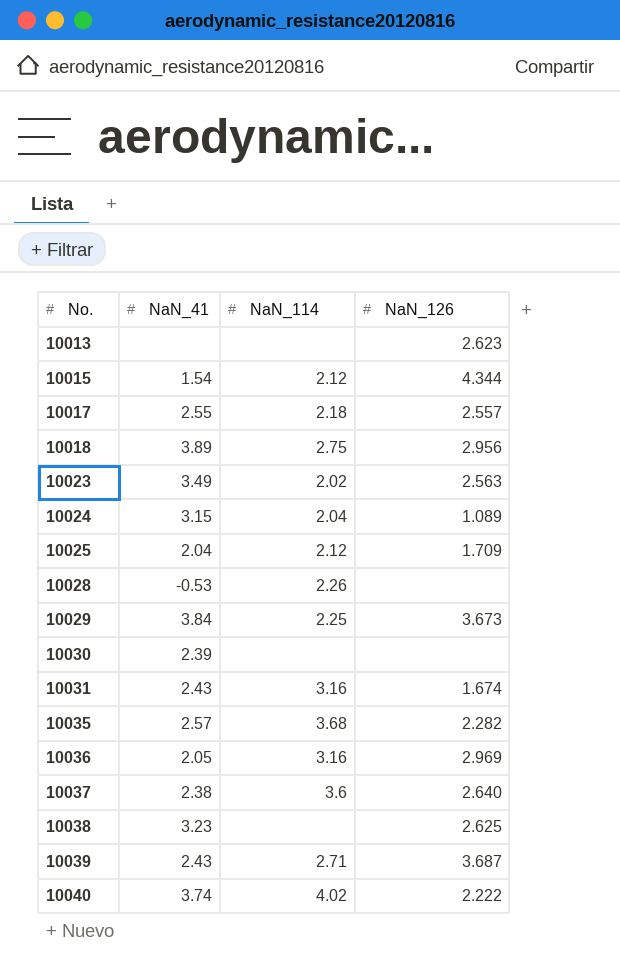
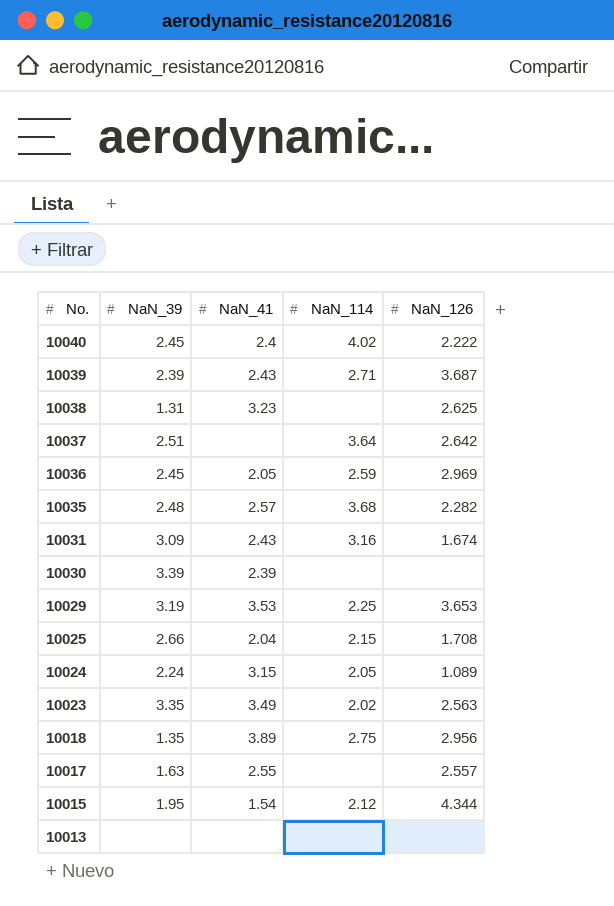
row order: No. ascending -> No. descending
column NaN_39 | position: none -> 2
row 10028: -0.53 | 2.26 | none -> none
10040 | NaN_41: 3.74 -> 2.4
10037 | NaN_41: 2.38 -> none
10037 | NaN_114: 3.6 -> 3.64
10037 | NaN_126: 2.640 -> 2.642
10036 | NaN_114: 3.16 -> 2.59
10029 | NaN_41: 3.84 -> 3.53
10029 | NaN_126: 3.673 -> 3.653
10025 | NaN_114: 2.12 -> 2.15
10025 | NaN_126: 1.709 -> 1.708
10024 | NaN_114: 2.04 -> 2.05
10017 | NaN_114: 2.18 -> none
10013 | NaN_126: 2.623 -> none

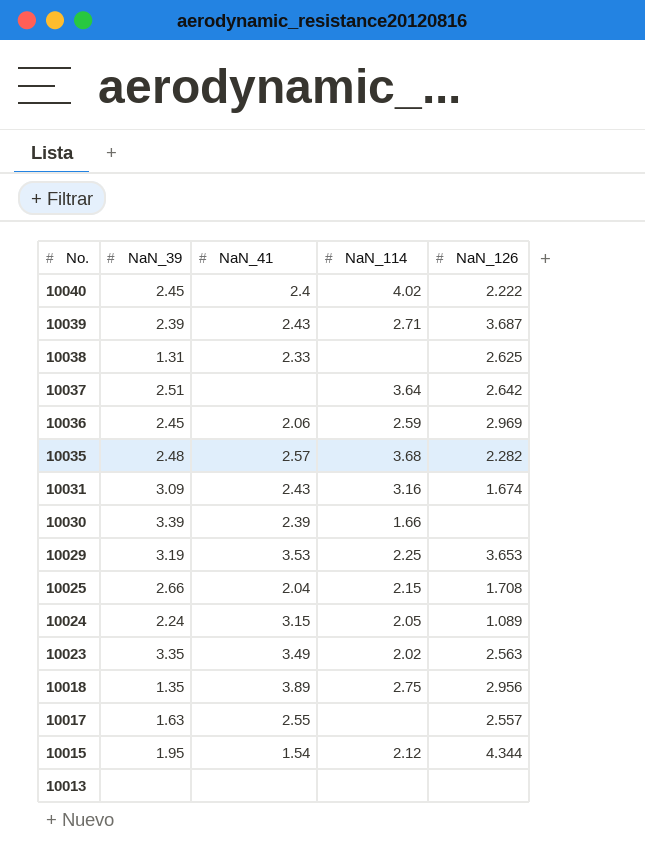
10038 | NaN_41: 3.23 -> 2.33
10036 | NaN_41: 2.05 -> 2.06
10030 | NaN_114: none -> 1.66

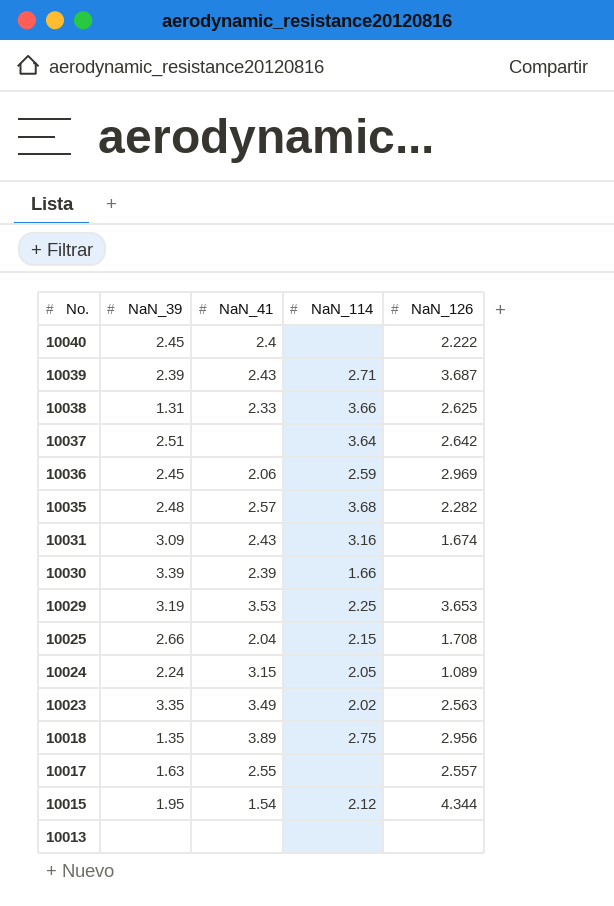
10040 | NaN_114: 4.02 -> none
10038 | NaN_114: none -> 3.66

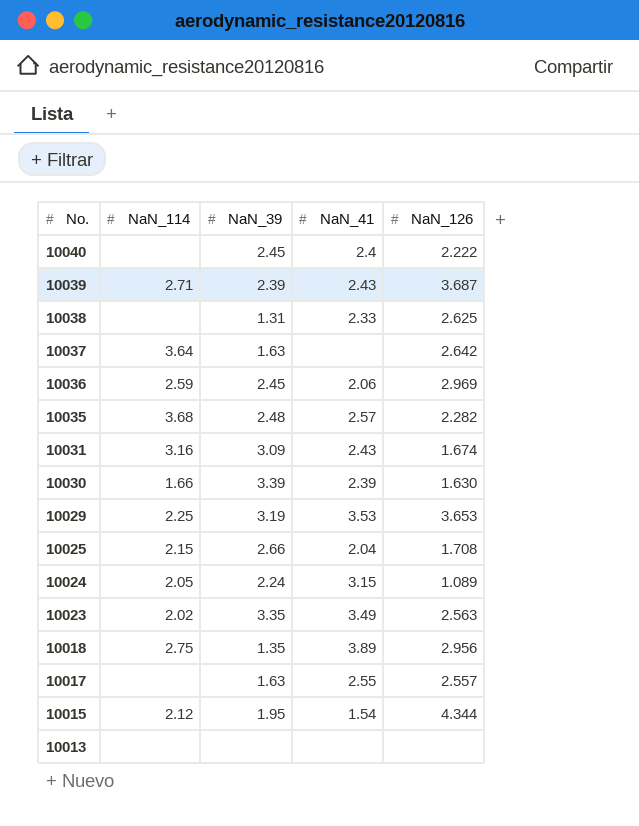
column NaN_114 | position: 4 -> 2
10038 | NaN_114: 3.66 -> none
10037 | NaN_39: 2.51 -> 1.63
10030 | NaN_126: none -> 1.630

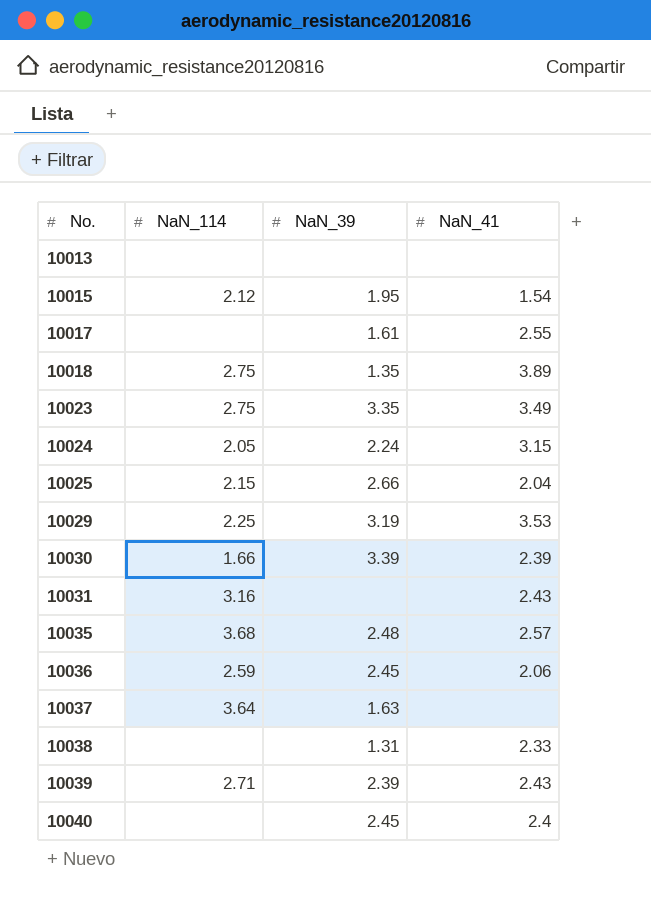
row order: No. descending -> No. ascending
column NaN_126 | position: 5 -> none
10017 | NaN_39: 1.63 -> 1.61
10023 | NaN_114: 2.02 -> 2.75
10031 | NaN_39: 3.09 -> none

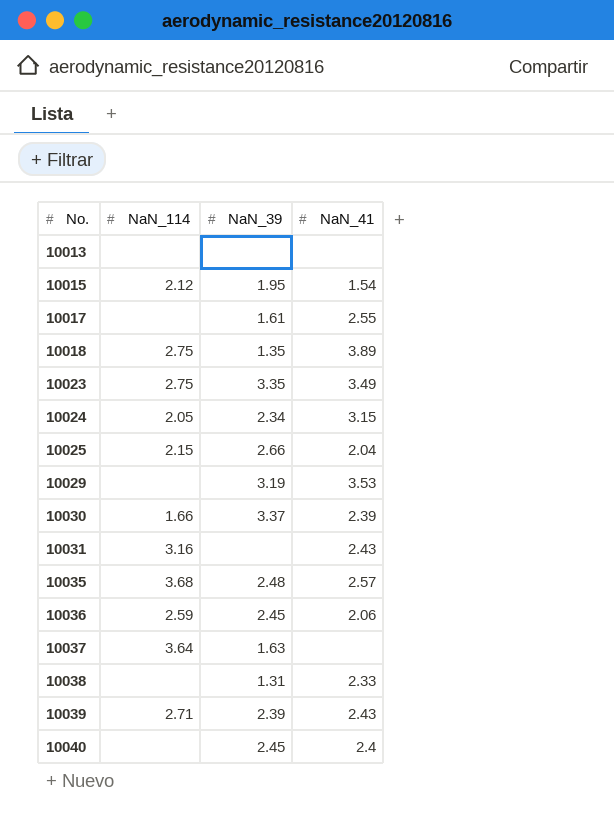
10024 | NaN_39: 2.24 -> 2.34
10029 | NaN_114: 2.25 -> none
10030 | NaN_39: 3.39 -> 3.37

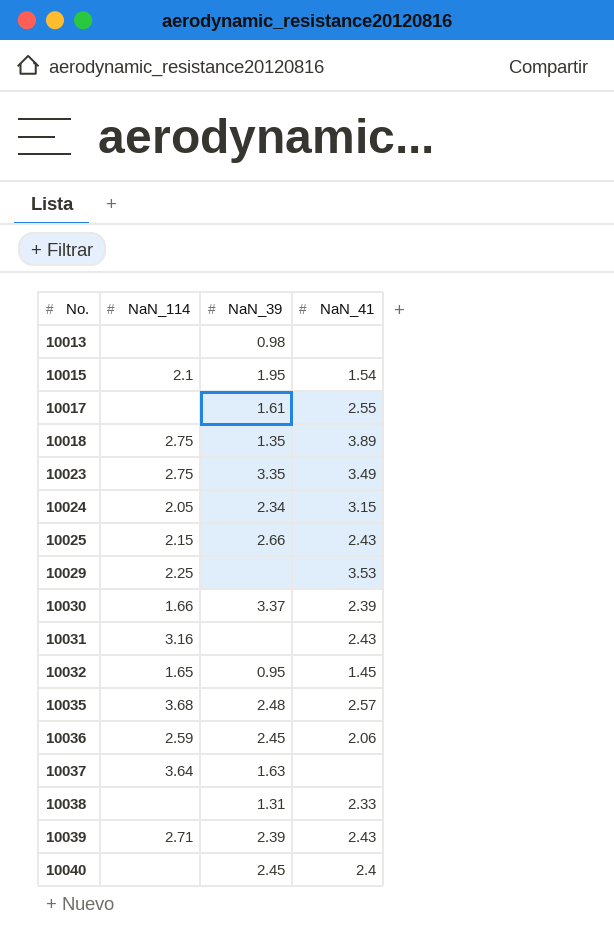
10013 | NaN_39: none -> 0.98
10015 | NaN_114: 2.12 -> 2.1
10025 | NaN_41: 2.04 -> 2.43
10029 | NaN_114: none -> 2.25
10029 | NaN_39: 3.19 -> none
row 10032: none -> 1.65 | 0.95 | 1.45

